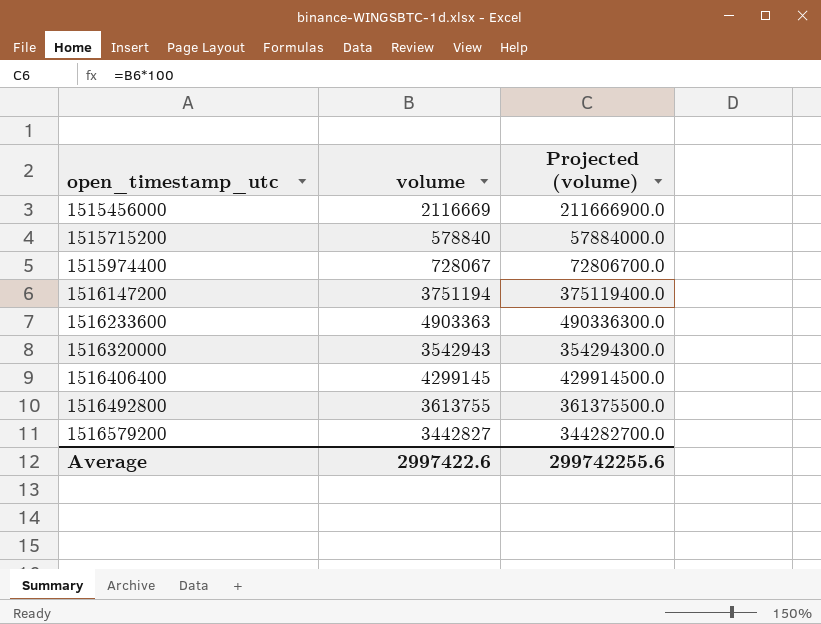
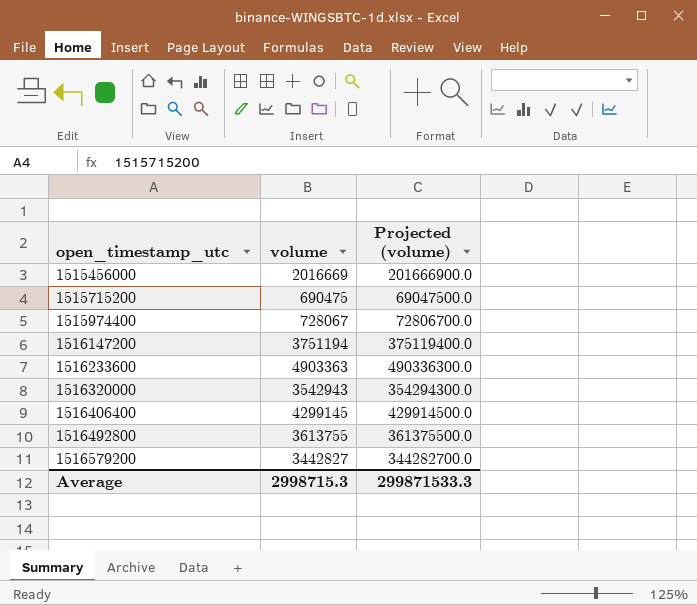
1515456000 | volume: 2116669 -> 2016669
1515456000 | Projected (volume): 211666900.0 -> 201666900.0
1515715200 | volume: 578840 -> 690475
1515715200 | Projected (volume): 57884000.0 -> 69047500.0
Average | volume: 2997422.6 -> 2998715.3
Average | Projected (volume): 299742255.6 -> 299871533.3

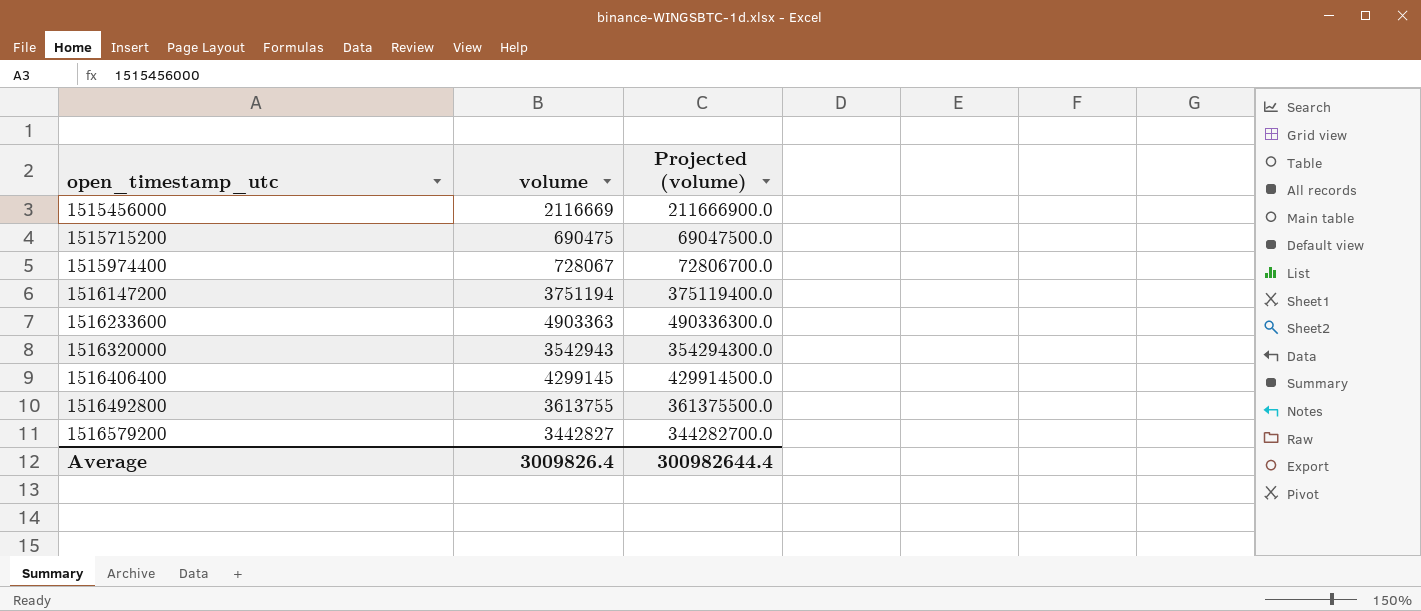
1515456000 | volume: 2016669 -> 2116669
1515456000 | Projected (volume): 201666900.0 -> 211666900.0
Average | volume: 2998715.3 -> 3009826.4
Average | Projected (volume): 299871533.3 -> 300982644.4

